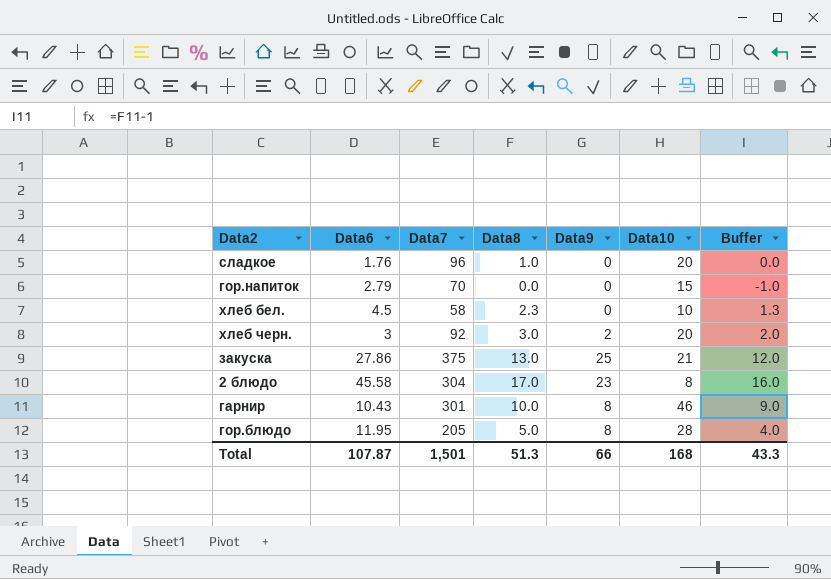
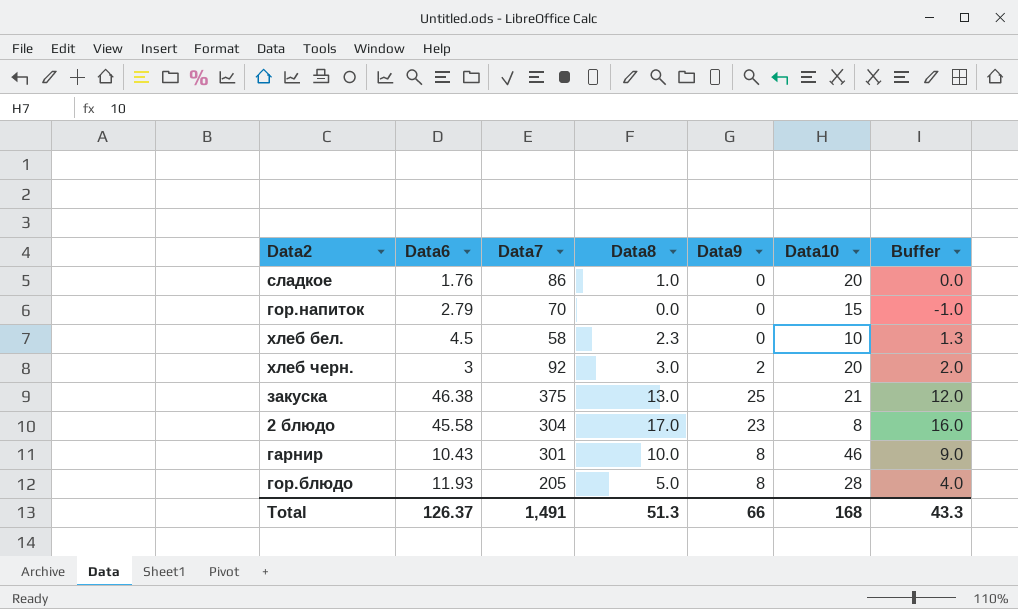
сладкое | Data7: 96 -> 86
закуска | Data6: 27.86 -> 46.38
гор.блюдо | Data6: 11.95 -> 11.93
Total | Data6: 107.87 -> 126.37
Total | Data7: 1,501 -> 1,491

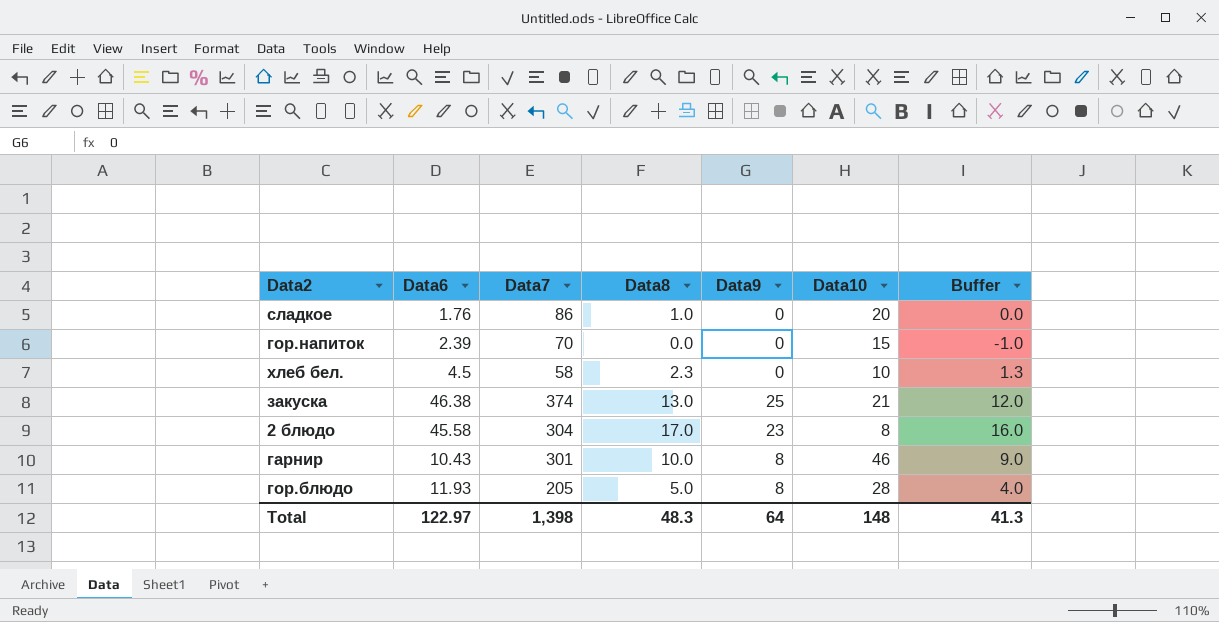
row хлеб черн.: 3 | 92 | 3.0 | 2 | 20 | 2.0 -> none
гор.напиток | Data6: 2.79 -> 2.39
закуска | Data7: 375 -> 374
Total | Data6: 126.37 -> 122.97
Total | Data7: 1,491 -> 1,398
Total | Data8: 51.3 -> 48.3
Total | Data9: 66 -> 64
Total | Data10: 168 -> 148
Total | Buffer: 43.3 -> 41.3

